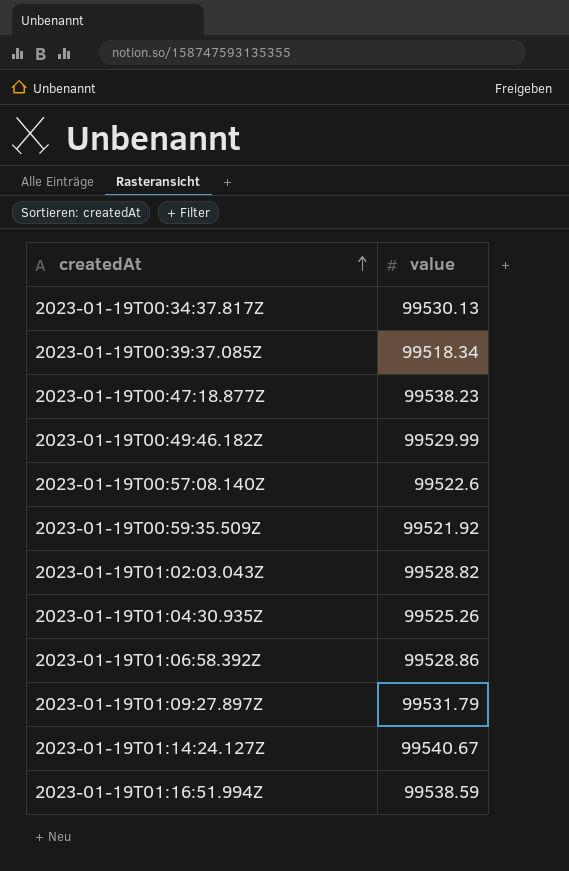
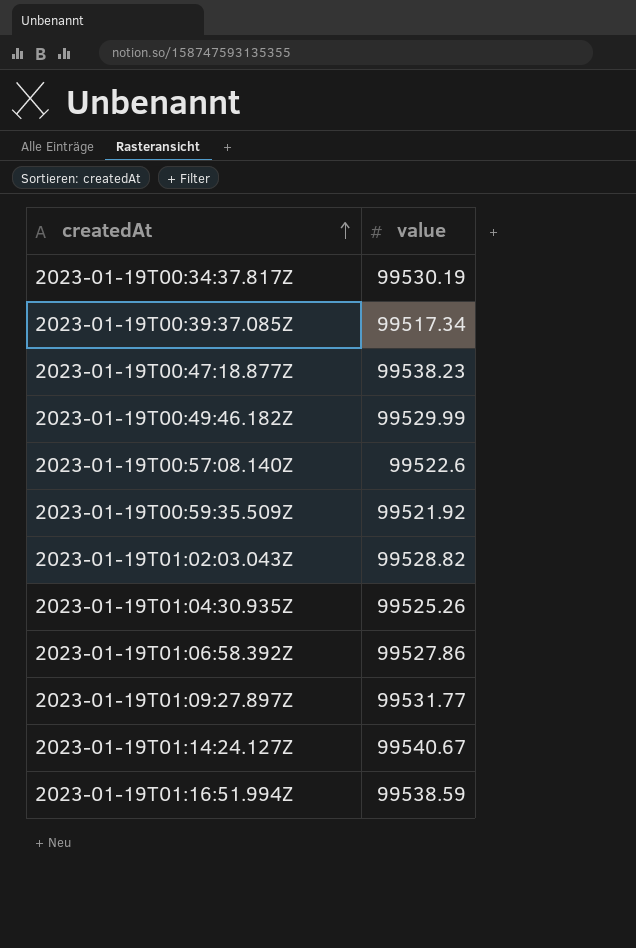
2023-01-19T00:34:37.817Z | value: 99530.13 -> 99530.19
2023-01-19T00:39:37.085Z | value: 99518.34 -> 99517.34
2023-01-19T01:06:58.392Z | value: 99528.86 -> 99527.86
2023-01-19T01:09:27.897Z | value: 99531.79 -> 99531.77

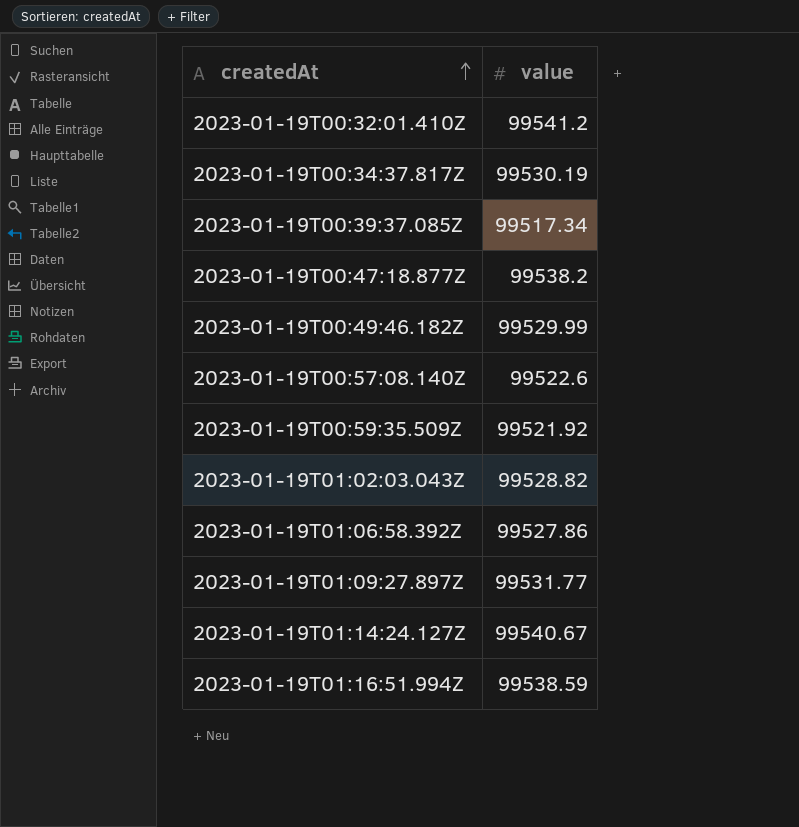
row 2023-01-19T01:04:30.935Z: 99525.26 -> none
row 2023-01-19T00:32:01.410Z: none -> 99541.2
2023-01-19T00:47:18.877Z | value: 99538.23 -> 99538.2

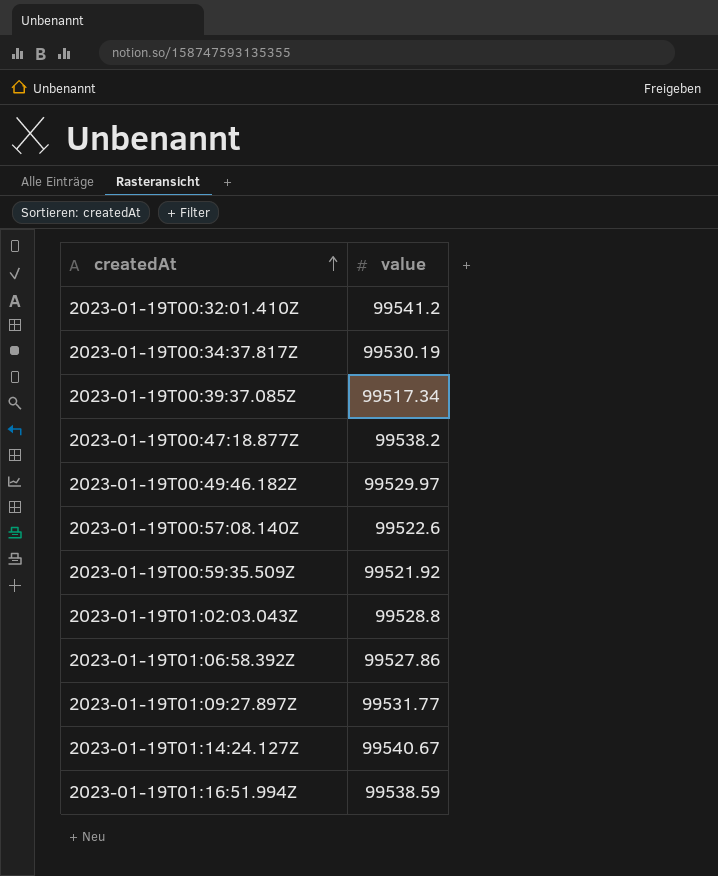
2023-01-19T00:49:46.182Z | value: 99529.99 -> 99529.97
2023-01-19T01:02:03.043Z | value: 99528.82 -> 99528.8

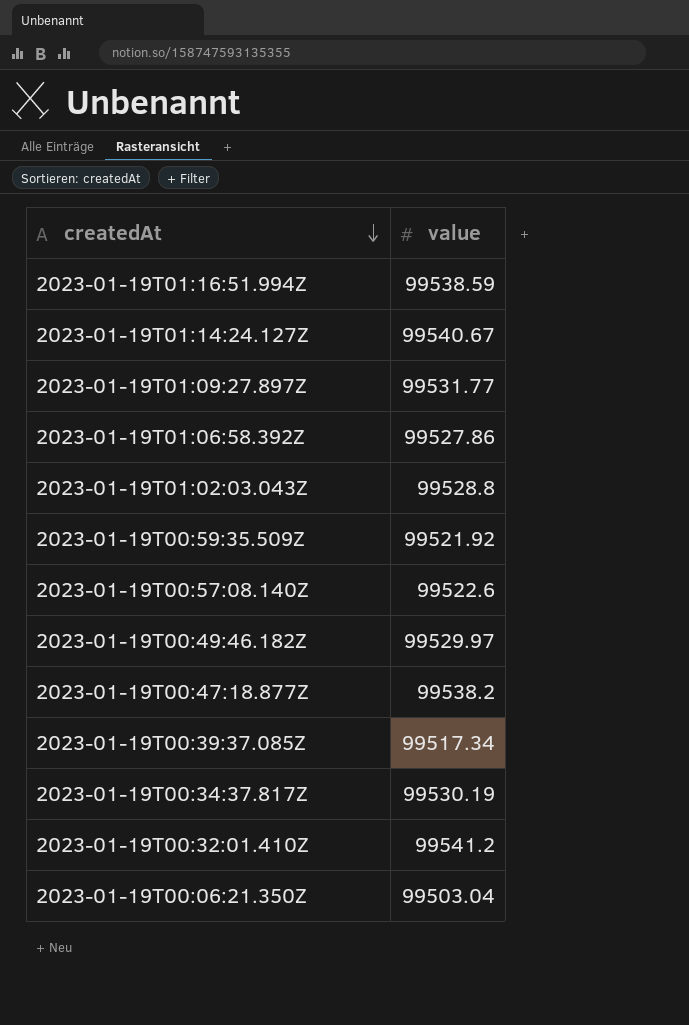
row order: createdAt ascending -> createdAt descending
row 2023-01-19T00:06:21.350Z: none -> 99503.04

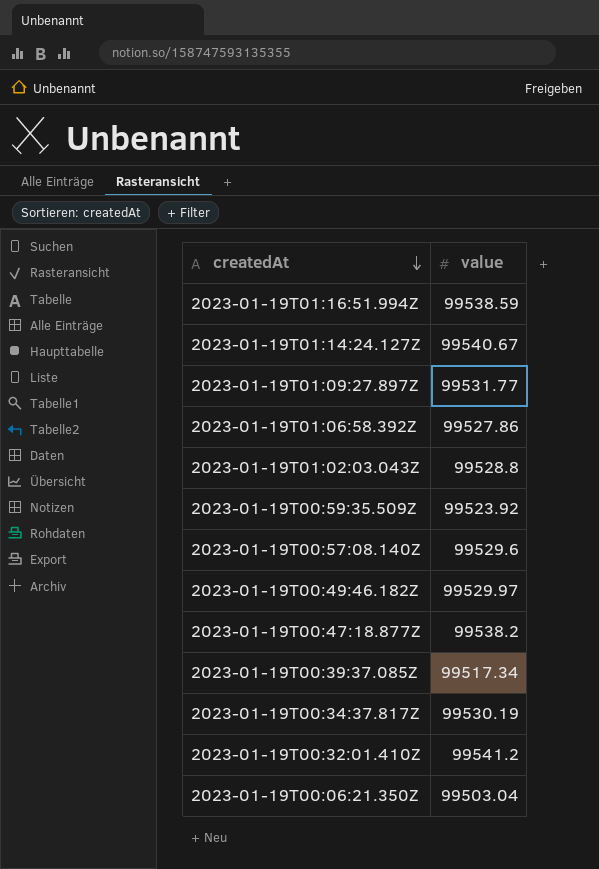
2023-01-19T00:59:35.509Z | value: 99521.92 -> 99523.92
2023-01-19T00:57:08.140Z | value: 99522.6 -> 99529.6

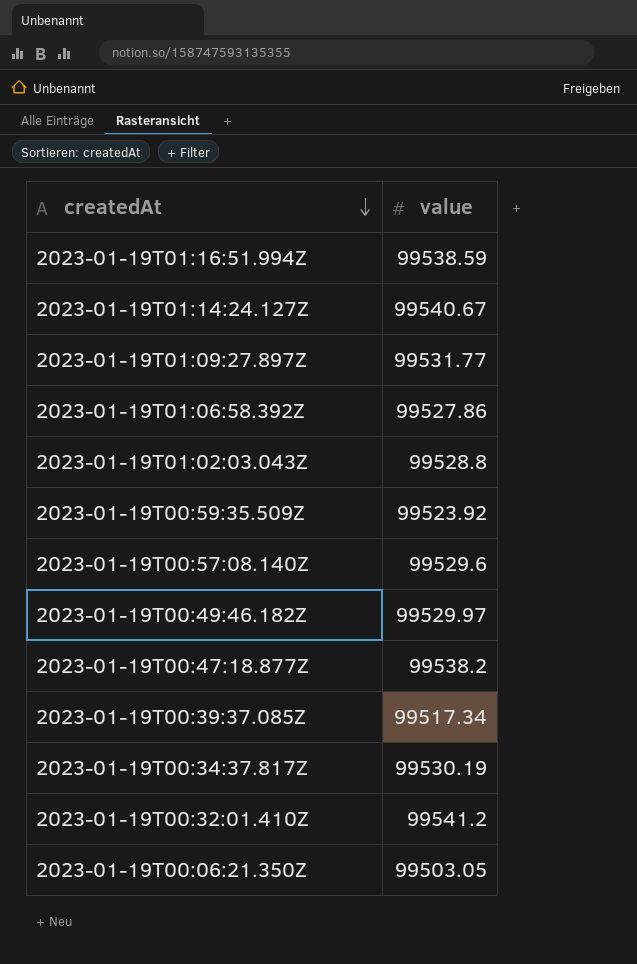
2023-01-19T00:06:21.350Z | value: 99503.04 -> 99503.05

